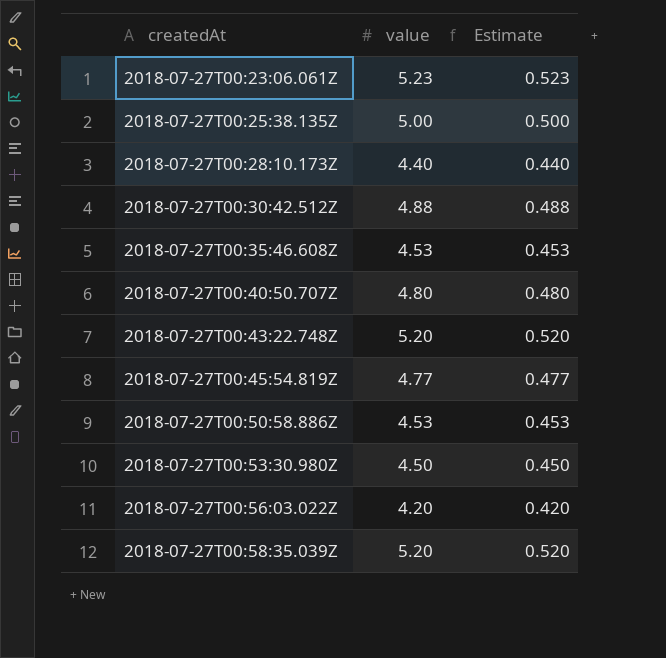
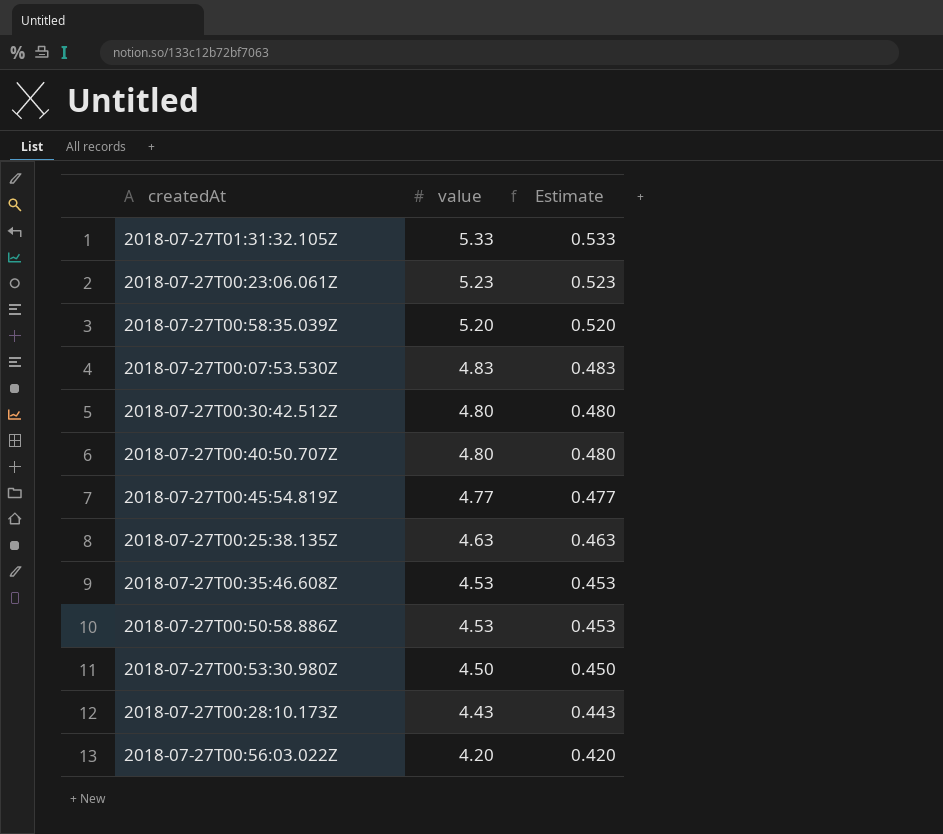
row order: createdAt ascending -> value descending
row 2018-07-27T00:43:22.748Z: 5.20 | 0.520 -> none
row 2018-07-27T01:31:32.105Z: none -> 5.33 | 0.533
row 2018-07-27T00:07:53.530Z: none -> 4.83 | 0.483
2018-07-27T00:30:42.512Z | value: 4.88 -> 4.80
2018-07-27T00:30:42.512Z | Estimate: 0.488 -> 0.480
2018-07-27T00:25:38.135Z | value: 5.00 -> 4.63
2018-07-27T00:25:38.135Z | Estimate: 0.500 -> 0.463
2018-07-27T00:28:10.173Z | value: 4.40 -> 4.43
2018-07-27T00:28:10.173Z | Estimate: 0.440 -> 0.443

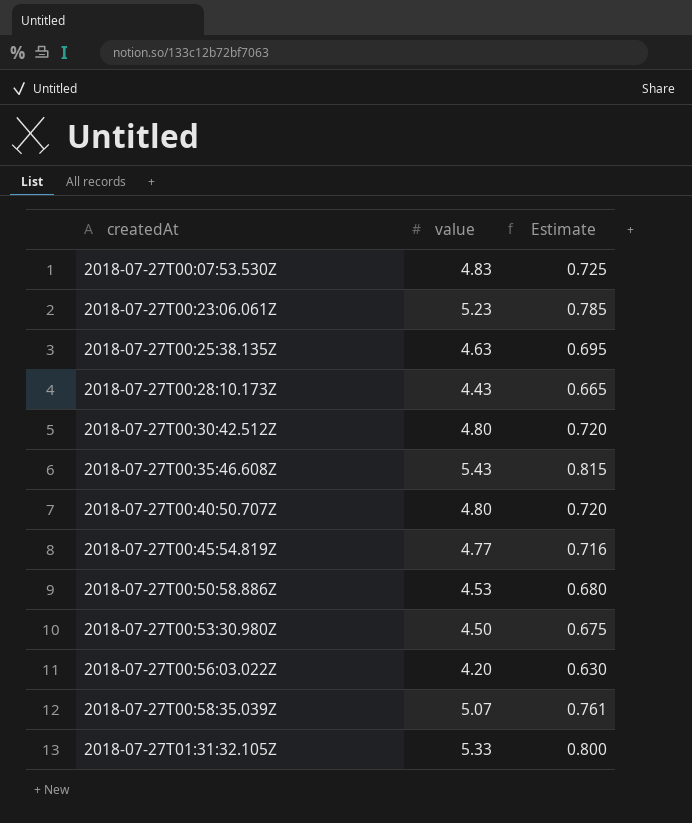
row order: value descending -> createdAt ascending
column Estimate | formula: [value] * 0.1 -> [value] * 0.15
2018-07-27T00:35:46.608Z | value: 4.53 -> 5.43
2018-07-27T00:58:35.039Z | value: 5.20 -> 5.07

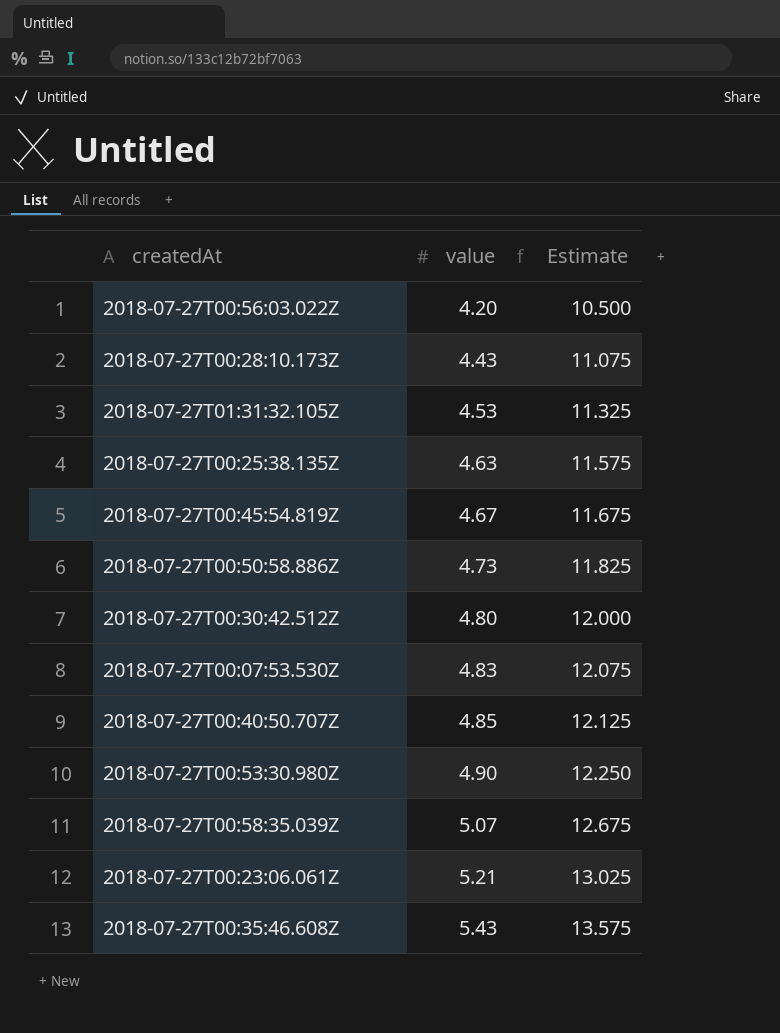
row order: createdAt ascending -> value ascending
column Estimate | formula: [value] * 0.15 -> [value] * 2.5
2018-07-27T01:31:32.105Z | value: 5.33 -> 4.53
2018-07-27T00:45:54.819Z | value: 4.77 -> 4.67
2018-07-27T00:50:58.886Z | value: 4.53 -> 4.73
2018-07-27T00:40:50.707Z | value: 4.80 -> 4.85
2018-07-27T00:53:30.980Z | value: 4.50 -> 4.90
2018-07-27T00:23:06.061Z | value: 5.23 -> 5.21

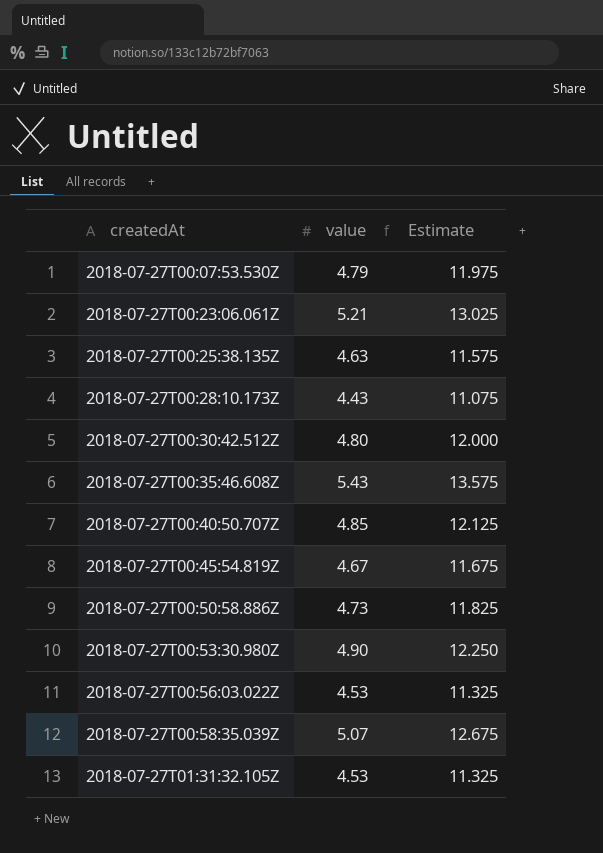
row order: value ascending -> createdAt ascending
2018-07-27T00:07:53.530Z | value: 4.83 -> 4.79
2018-07-27T00:07:53.530Z | Estimate: 12.075 -> 11.975
2018-07-27T00:56:03.022Z | value: 4.20 -> 4.53
2018-07-27T00:56:03.022Z | Estimate: 10.500 -> 11.325

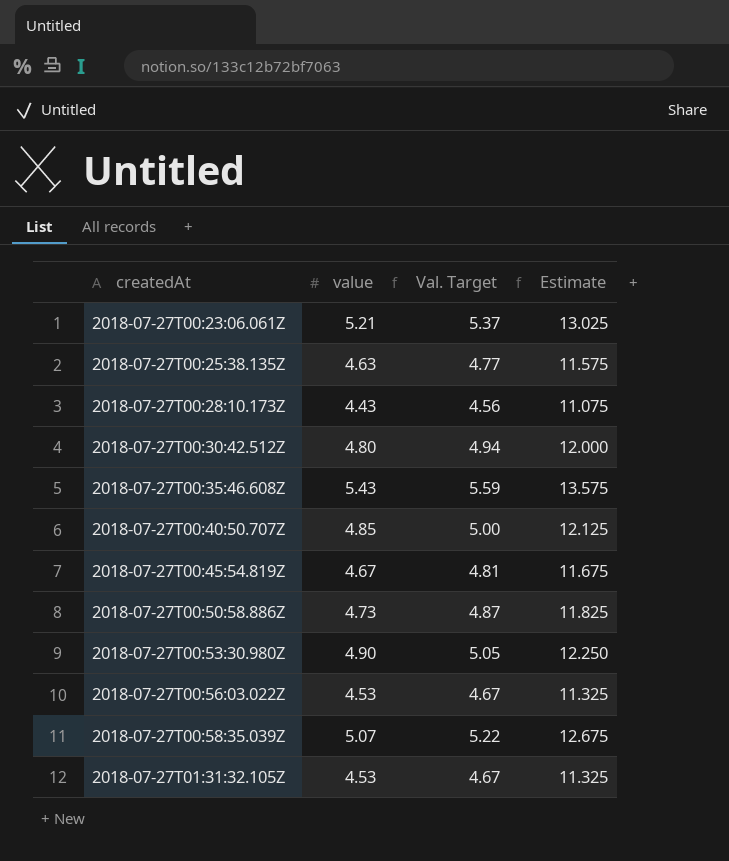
column Val. Target | formula: none -> [value] * 1.03
row 2018-07-27T00:07:53.530Z: 4.79 | 11.975 -> none

